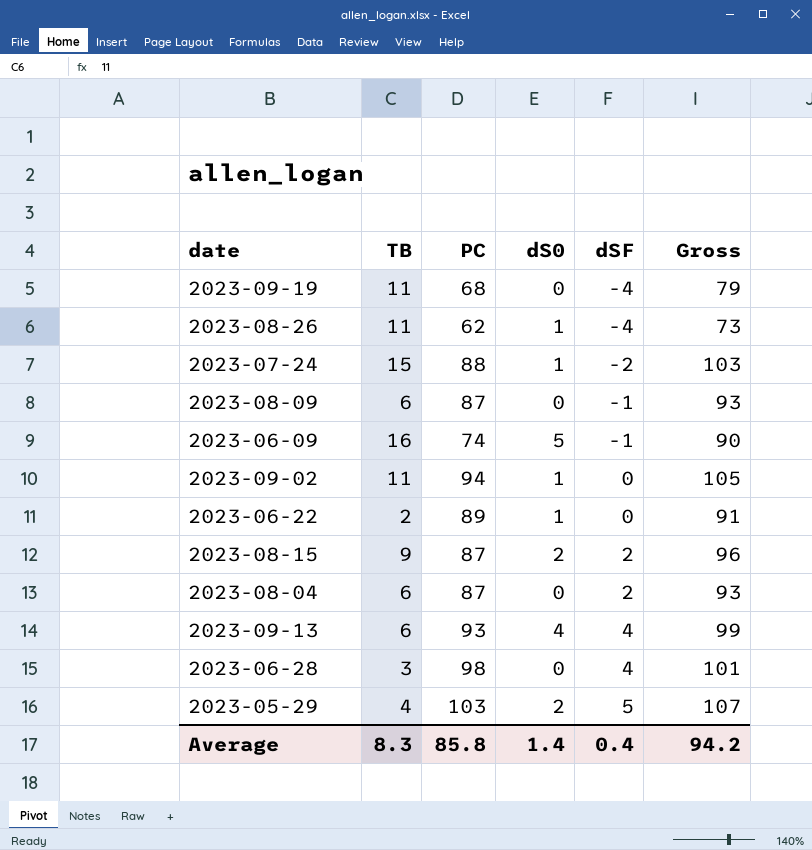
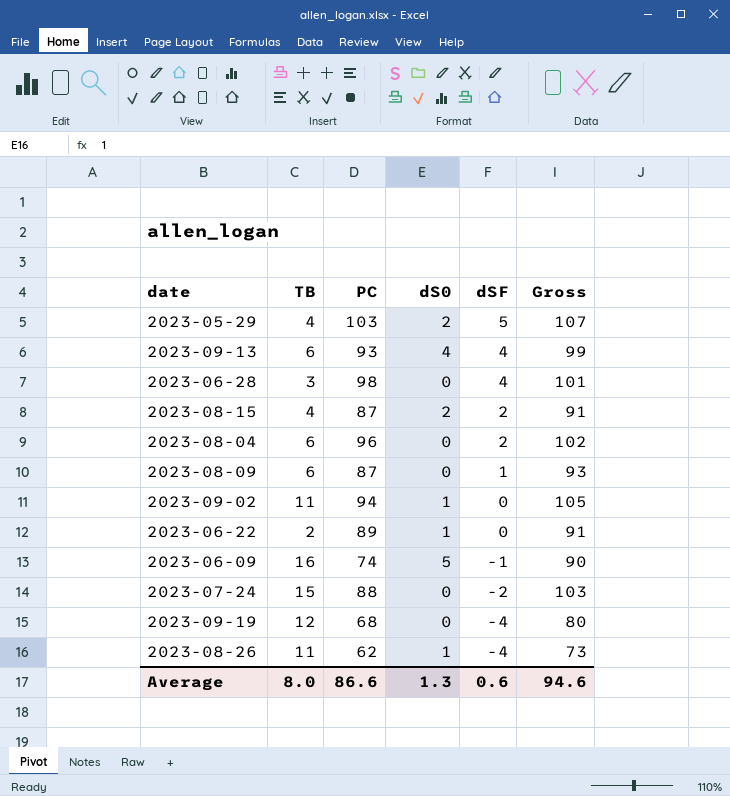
row order: dSF ascending -> dSF descending
2023-08-15 | TB: 9 -> 4
2023-08-15 | Gross: 96 -> 91
2023-08-04 | PC: 87 -> 96
2023-08-04 | Gross: 93 -> 102
2023-08-09 | dSF: -1 -> 1
2023-07-24 | dS0: 1 -> 0
2023-09-19 | TB: 11 -> 12
2023-09-19 | Gross: 79 -> 80
Average | TB: 8.3 -> 8.0
Average | PC: 85.8 -> 86.6
Average | dS0: 1.4 -> 1.3
Average | dSF: 0.4 -> 0.6
Average | Gross: 94.2 -> 94.6

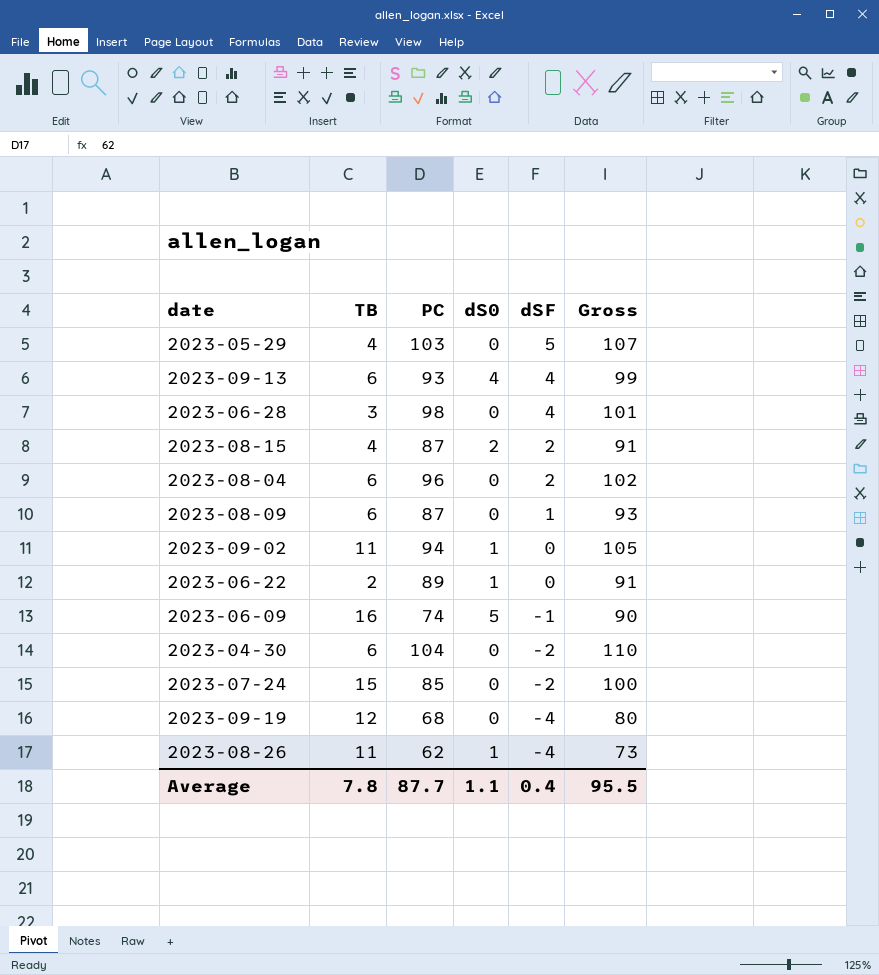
2023-05-29 | dS0: 2 -> 0
row 2023-04-30: none -> 6 | 104 | 0 | -2 | 110
2023-07-24 | PC: 88 -> 85
2023-07-24 | Gross: 103 -> 100
Average | TB: 8.0 -> 7.8
Average | PC: 86.6 -> 87.7
Average | dS0: 1.3 -> 1.1
Average | dSF: 0.6 -> 0.4
Average | Gross: 94.6 -> 95.5

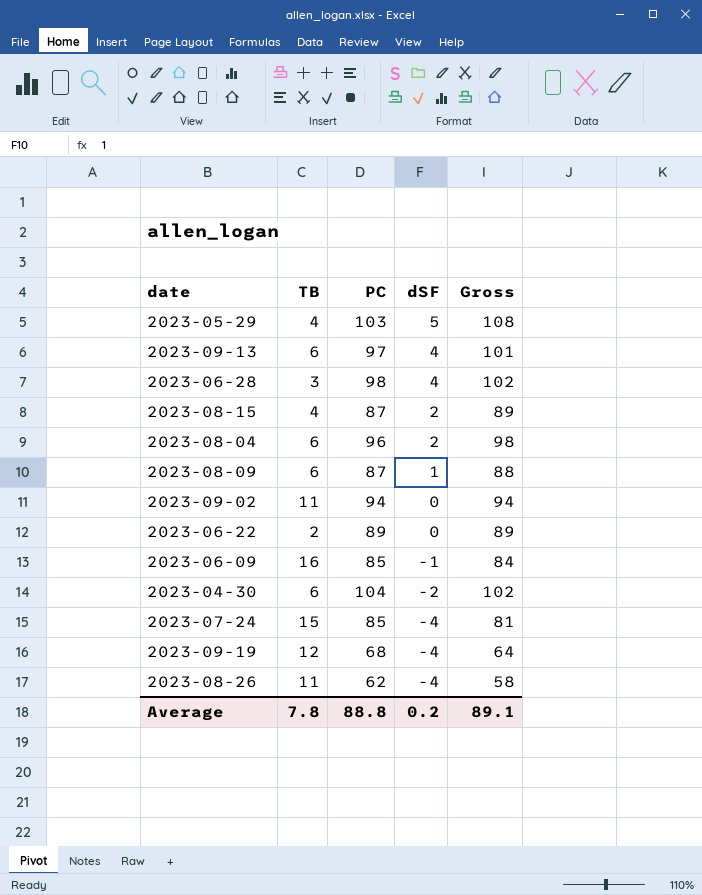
column dS0 | position: 4 -> none
column Gross | formula: [TB] + [PC] -> [PC] + [dSF]
2023-09-13 | PC: 93 -> 97
2023-06-09 | PC: 74 -> 85
2023-07-24 | dSF: -2 -> -4
Average | PC: 87.7 -> 88.8
Average | dSF: 0.4 -> 0.2
Average | Gross: 95.5 -> 89.1

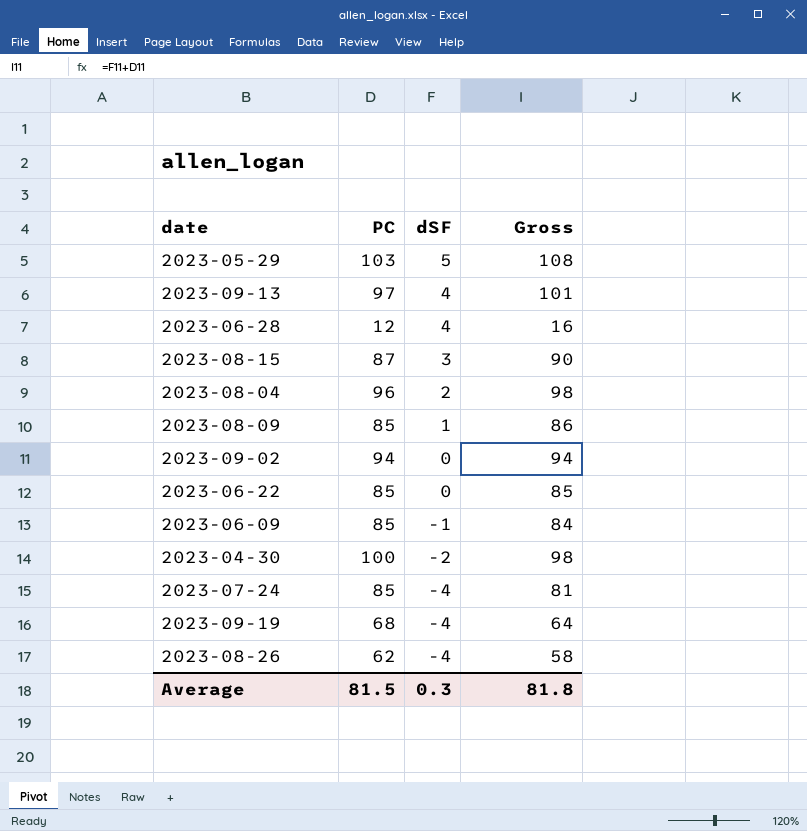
column TB | position: 2 -> none
2023-06-28 | PC: 98 -> 12
2023-06-28 | Gross: 102 -> 16
2023-08-15 | dSF: 2 -> 3
2023-08-15 | Gross: 89 -> 90
2023-08-09 | PC: 87 -> 85
2023-08-09 | Gross: 88 -> 86
2023-06-22 | PC: 89 -> 85
2023-06-22 | Gross: 89 -> 85
2023-04-30 | PC: 104 -> 100
2023-04-30 | Gross: 102 -> 98
Average | PC: 88.8 -> 81.5
Average | dSF: 0.2 -> 0.3
Average | Gross: 89.1 -> 81.8

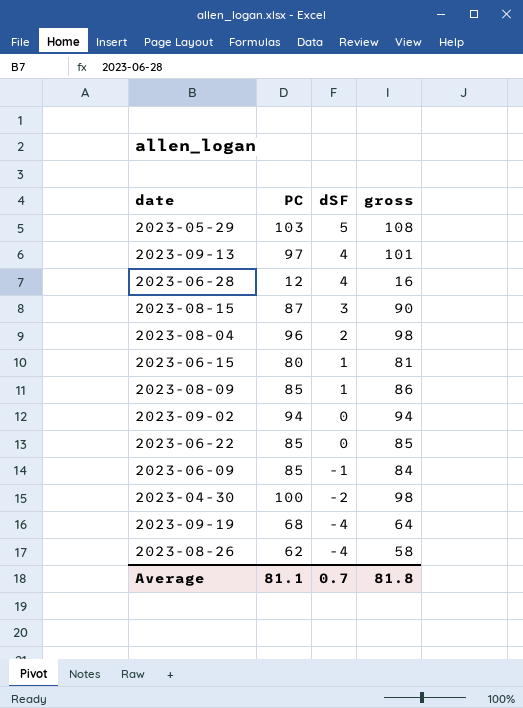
column name: Gross -> gross
row 2023-07-24: 85 | -4 | 81 -> none
row 2023-06-15: none -> 80 | 1 | 81
Average | PC: 81.5 -> 81.1
Average | dSF: 0.3 -> 0.7

